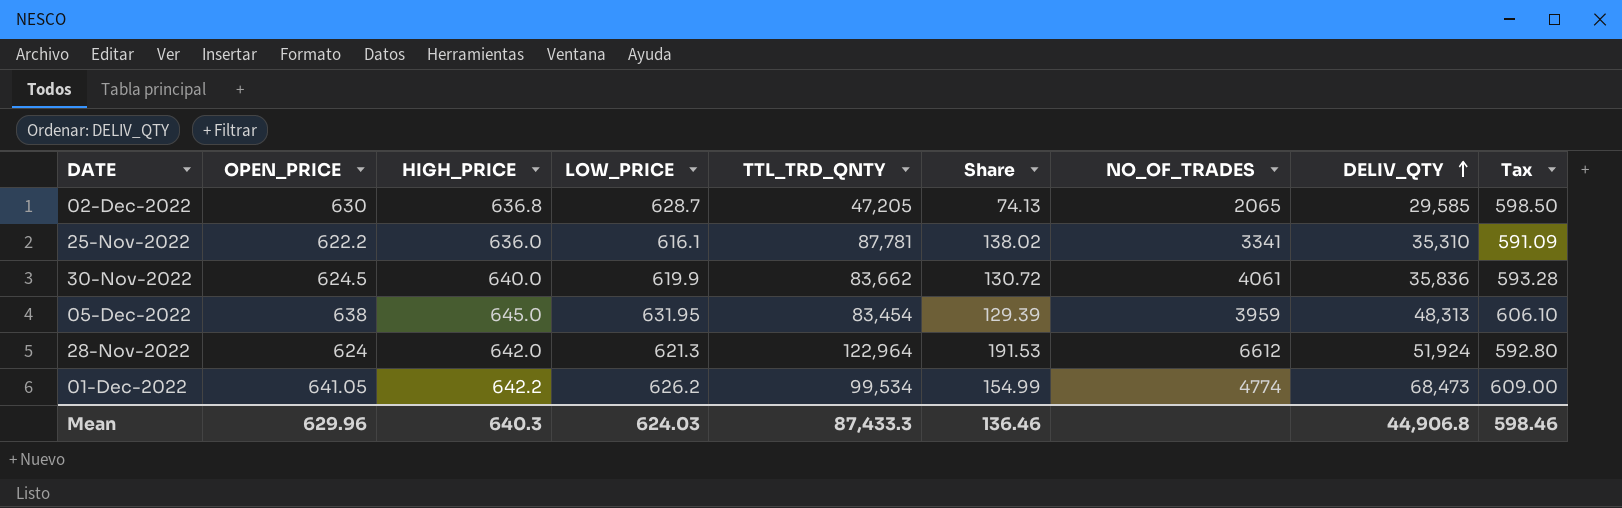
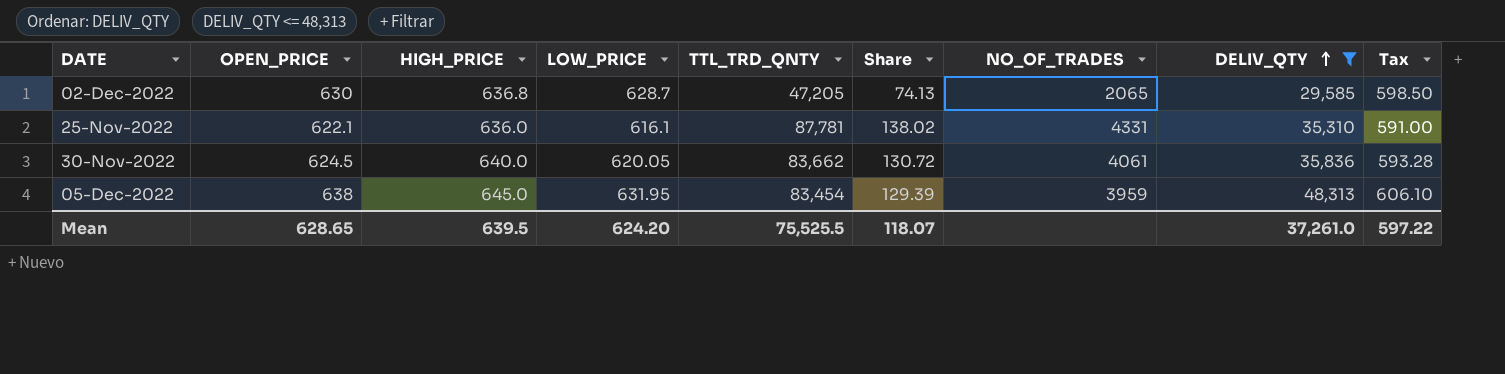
filter: none -> DELIV_QTY <= 48,313
25-Nov-2022 | OPEN_PRICE: 622.2 -> 622.1
25-Nov-2022 | NO_OF_TRADES: 3341 -> 4331
25-Nov-2022 | Tax: 591.09 -> 591.00
30-Nov-2022 | LOW_PRICE: 619.9 -> 620.05
Mean | OPEN_PRICE: 629.96 -> 628.65
Mean | HIGH_PRICE: 640.3 -> 639.5
Mean | LOW_PRICE: 624.03 -> 624.20
Mean | TTL_TRD_QNTY: 87,433.3 -> 75,525.5
Mean | Share: 136.46 -> 118.07
Mean | DELIV_QTY: 44,906.8 -> 37,261.0
Mean | Tax: 598.46 -> 597.22

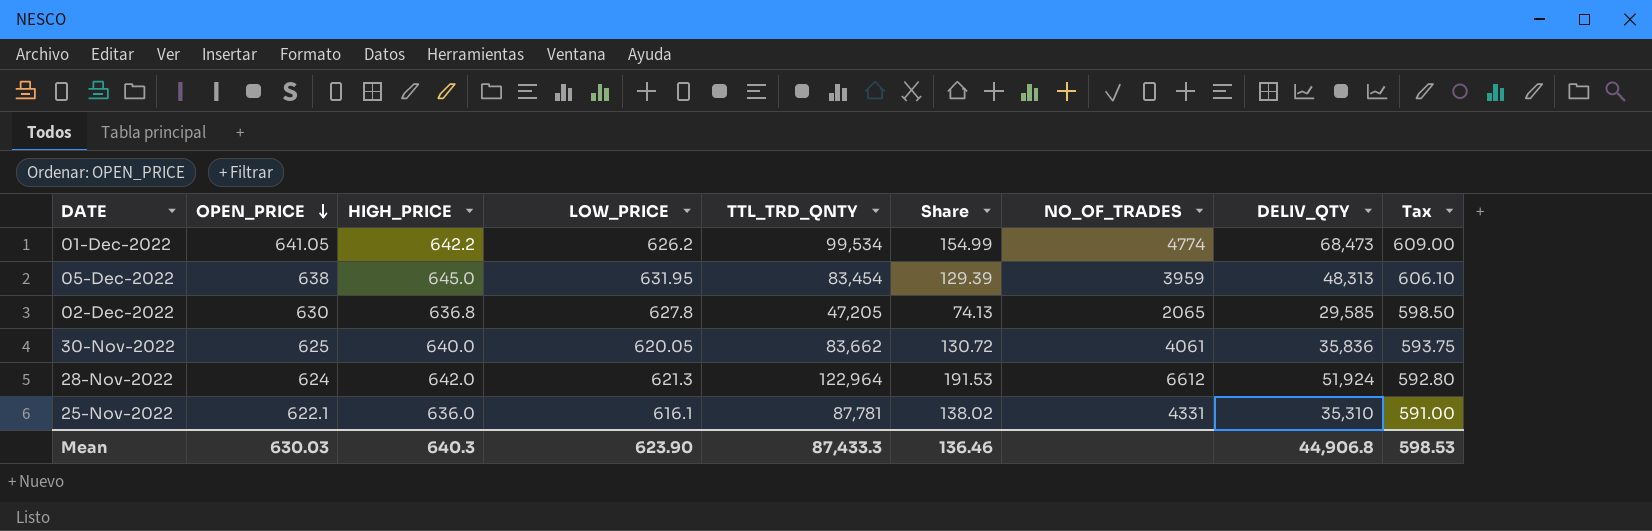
filter: DELIV_QTY <= 48,313 -> none
row order: DELIV_QTY ascending -> OPEN_PRICE descending
02-Dec-2022 | LOW_PRICE: 628.7 -> 627.8
30-Nov-2022 | OPEN_PRICE: 624.5 -> 625
30-Nov-2022 | Tax: 593.28 -> 593.75
Mean | OPEN_PRICE: 628.65 -> 630.03
Mean | HIGH_PRICE: 639.5 -> 640.3
Mean | LOW_PRICE: 624.20 -> 623.90
Mean | TTL_TRD_QNTY: 75,525.5 -> 87,433.3
Mean | Share: 118.07 -> 136.46
Mean | DELIV_QTY: 37,261.0 -> 44,906.8
Mean | Tax: 597.22 -> 598.53

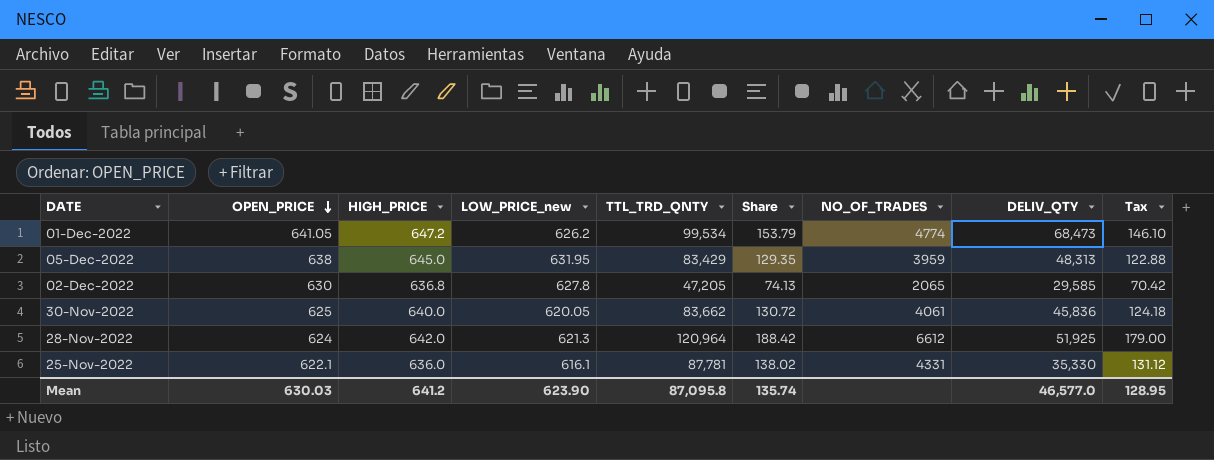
column name: LOW_PRICE -> LOW_PRICE_new
column Tax | formula: [OPEN_PRICE] * 0.95 -> [Share] * 0.95
01-Dec-2022 | HIGH_PRICE: 642.2 -> 647.2
01-Dec-2022 | Share: 154.99 -> 153.79
05-Dec-2022 | TTL_TRD_QNTY: 83,454 -> 83,429
05-Dec-2022 | Share: 129.39 -> 129.35
30-Nov-2022 | DELIV_QTY: 35,836 -> 45,836
28-Nov-2022 | TTL_TRD_QNTY: 122,964 -> 120,964
28-Nov-2022 | Share: 191.53 -> 188.42
28-Nov-2022 | DELIV_QTY: 51,924 -> 51,925
25-Nov-2022 | DELIV_QTY: 35,310 -> 35,330
Mean | HIGH_PRICE: 640.3 -> 641.2
Mean | TTL_TRD_QNTY: 87,433.3 -> 87,095.8
Mean | Share: 136.46 -> 135.74
Mean | DELIV_QTY: 44,906.8 -> 46,577.0
Mean | Tax: 598.53 -> 128.95

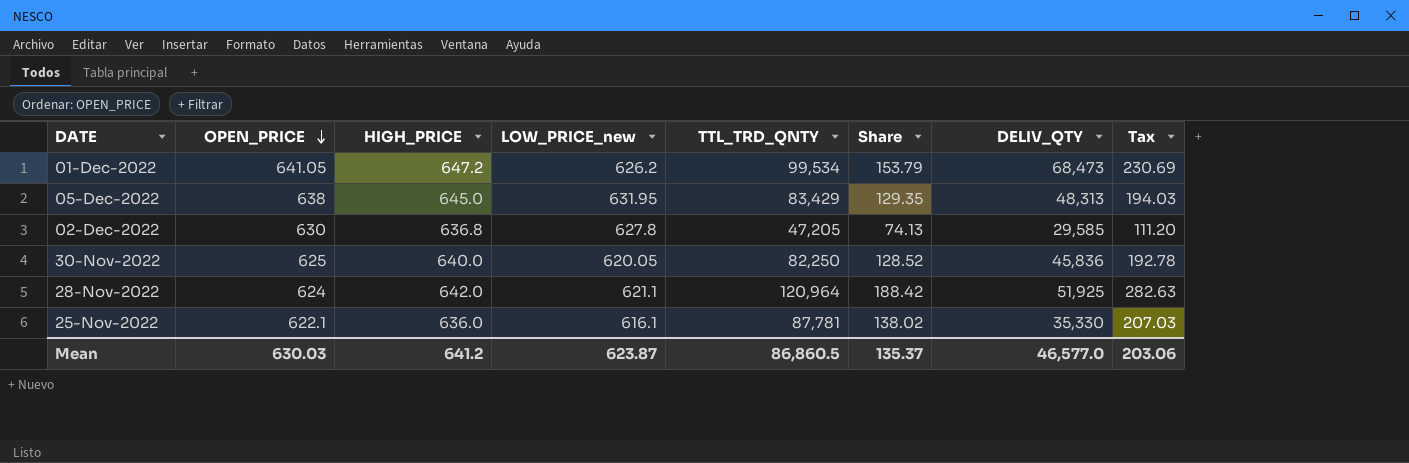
column NO_OF_TRADES | position: 7 -> none
column Tax | formula: [Share] * 0.95 -> [Share] * 1.5
30-Nov-2022 | TTL_TRD_QNTY: 83,662 -> 82,250
30-Nov-2022 | Share: 130.72 -> 128.52
28-Nov-2022 | LOW_PRICE_new: 621.3 -> 621.1
Mean | LOW_PRICE_new: 623.90 -> 623.87
Mean | TTL_TRD_QNTY: 87,095.8 -> 86,860.5
Mean | Share: 135.74 -> 135.37
Mean | Tax: 128.95 -> 203.06

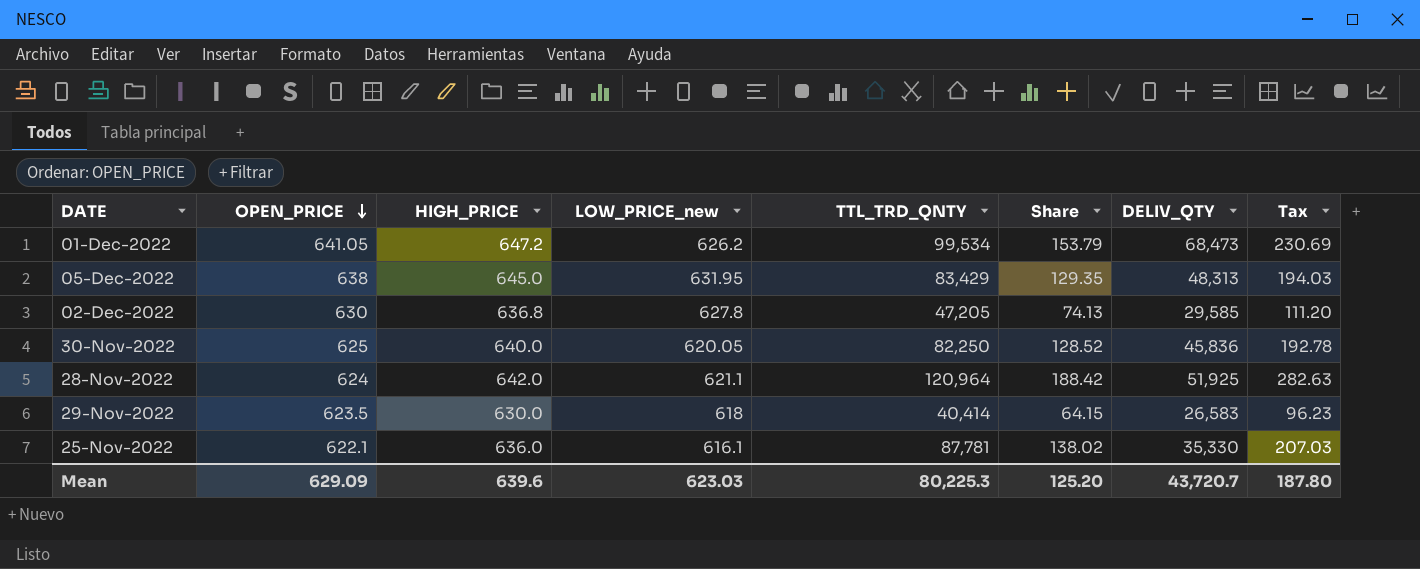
row 29-Nov-2022: none -> 623.5 | 630.0 | 618 | 40,414 | 64.15 | 26,583 | 96.23
Mean | OPEN_PRICE: 630.03 -> 629.09
Mean | HIGH_PRICE: 641.2 -> 639.6
Mean | LOW_PRICE_new: 623.87 -> 623.03
Mean | TTL_TRD_QNTY: 86,860.5 -> 80,225.3
Mean | Share: 135.37 -> 125.20
Mean | DELIV_QTY: 46,577.0 -> 43,720.7
Mean | Tax: 203.06 -> 187.80

